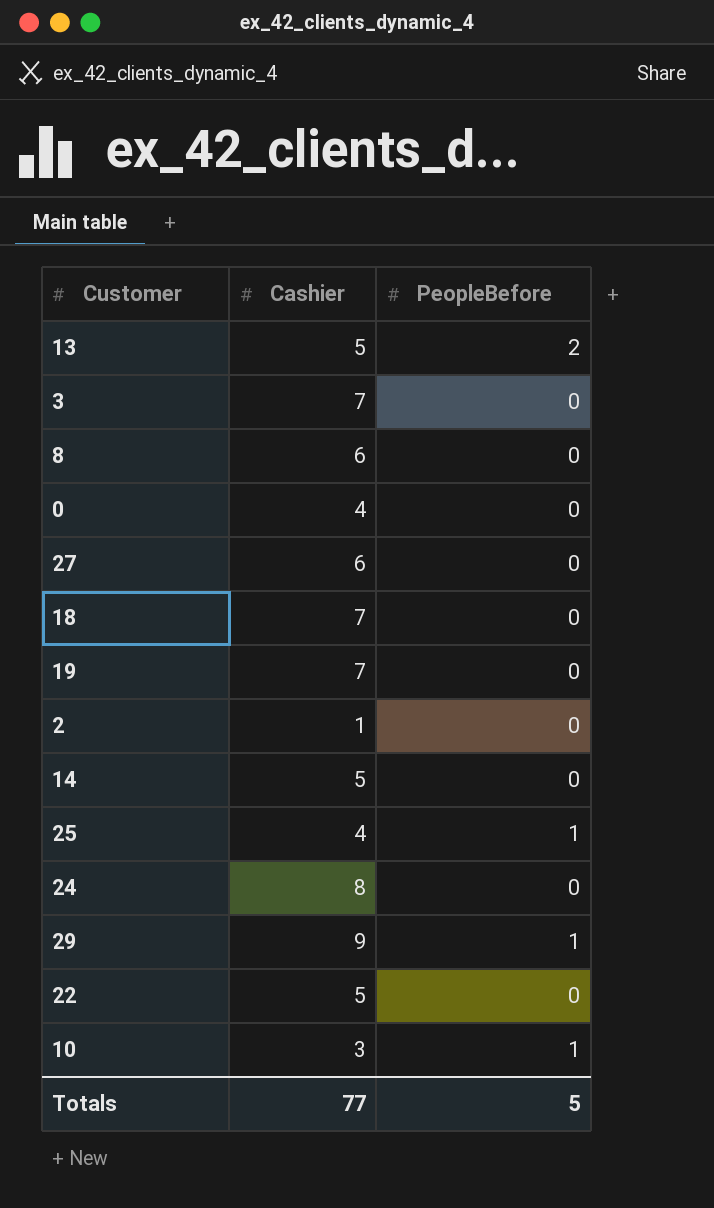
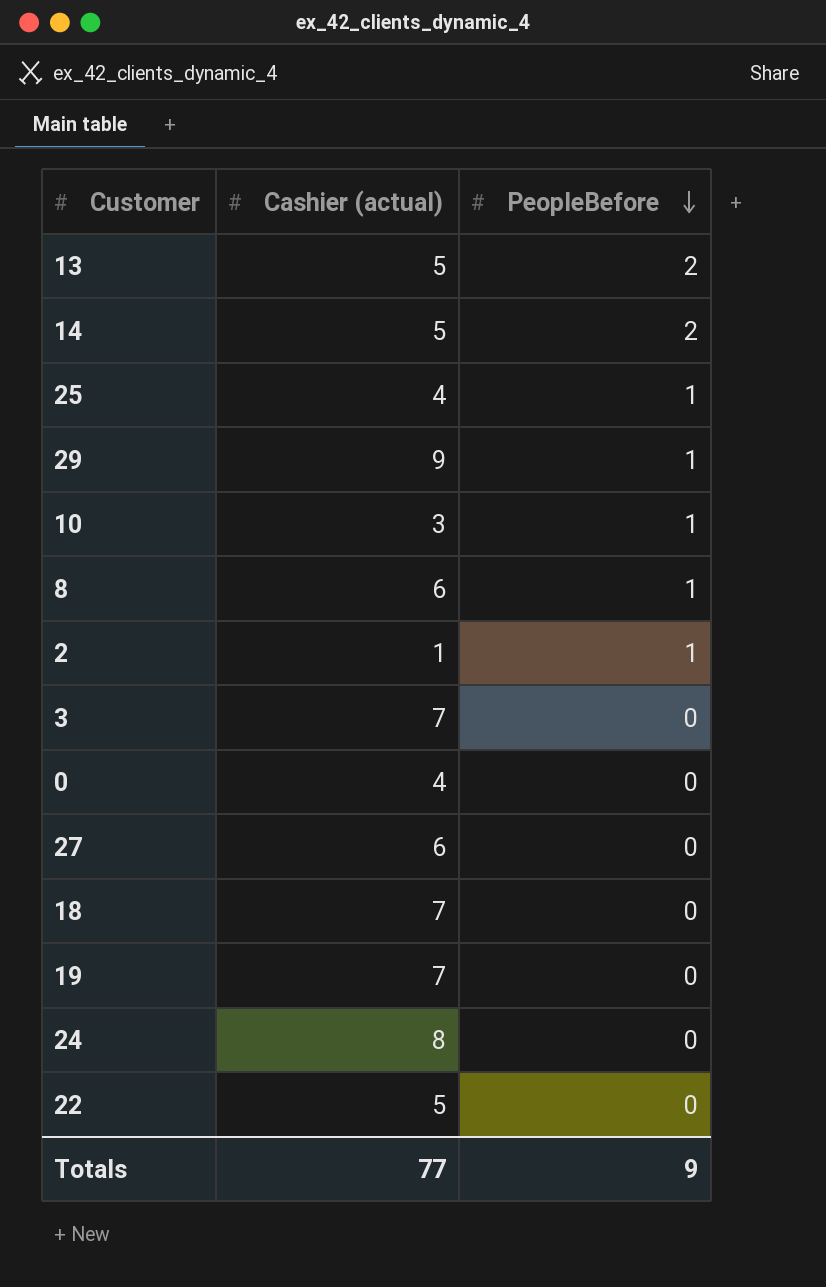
row order: none -> PeopleBefore descending
column name: Cashier -> Cashier (actual)
14 | PeopleBefore: 0 -> 2
8 | PeopleBefore: 0 -> 1
2 | PeopleBefore: 0 -> 1
Totals | PeopleBefore: 5 -> 9

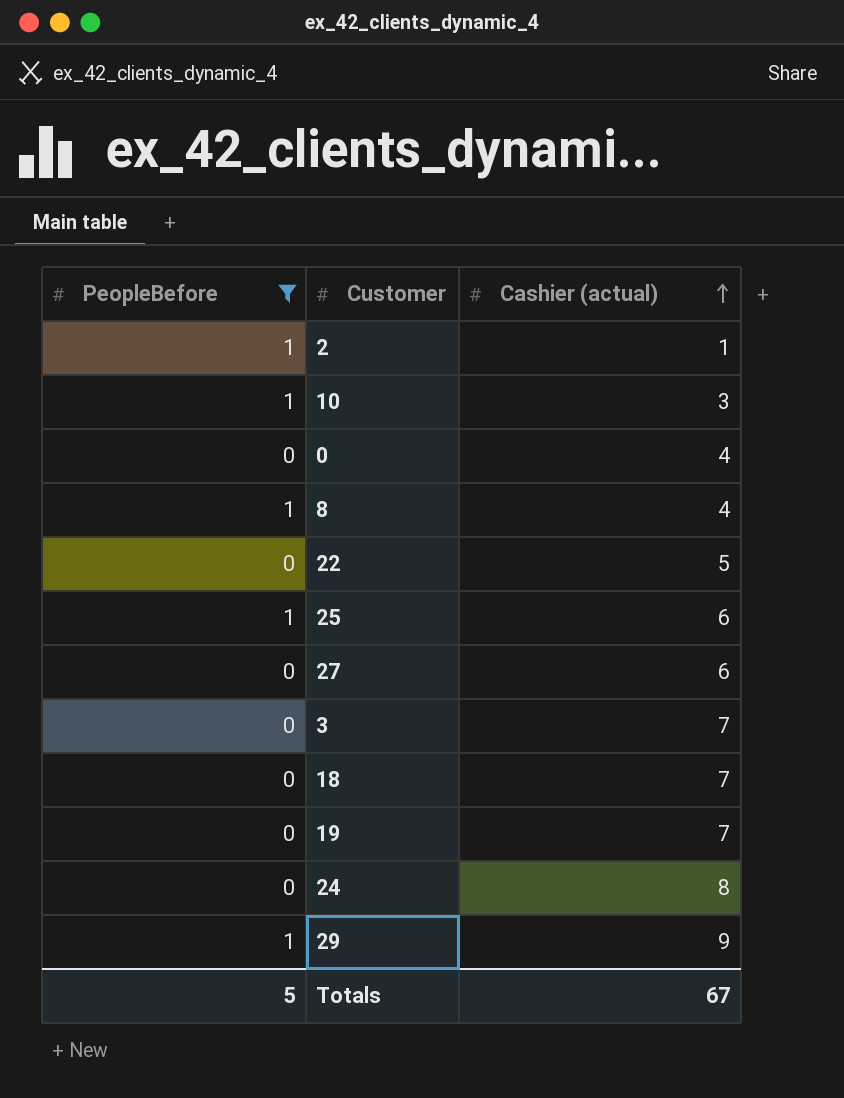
filter: none -> PeopleBefore != 2
row order: PeopleBefore descending -> Cashier (actual) ascending
column PeopleBefore | position: 3 -> 1
8 | Cashier (actual): 6 -> 4
25 | Cashier (actual): 4 -> 6
Totals | PeopleBefore: 9 -> 5
Totals | Cashier (actual): 77 -> 67

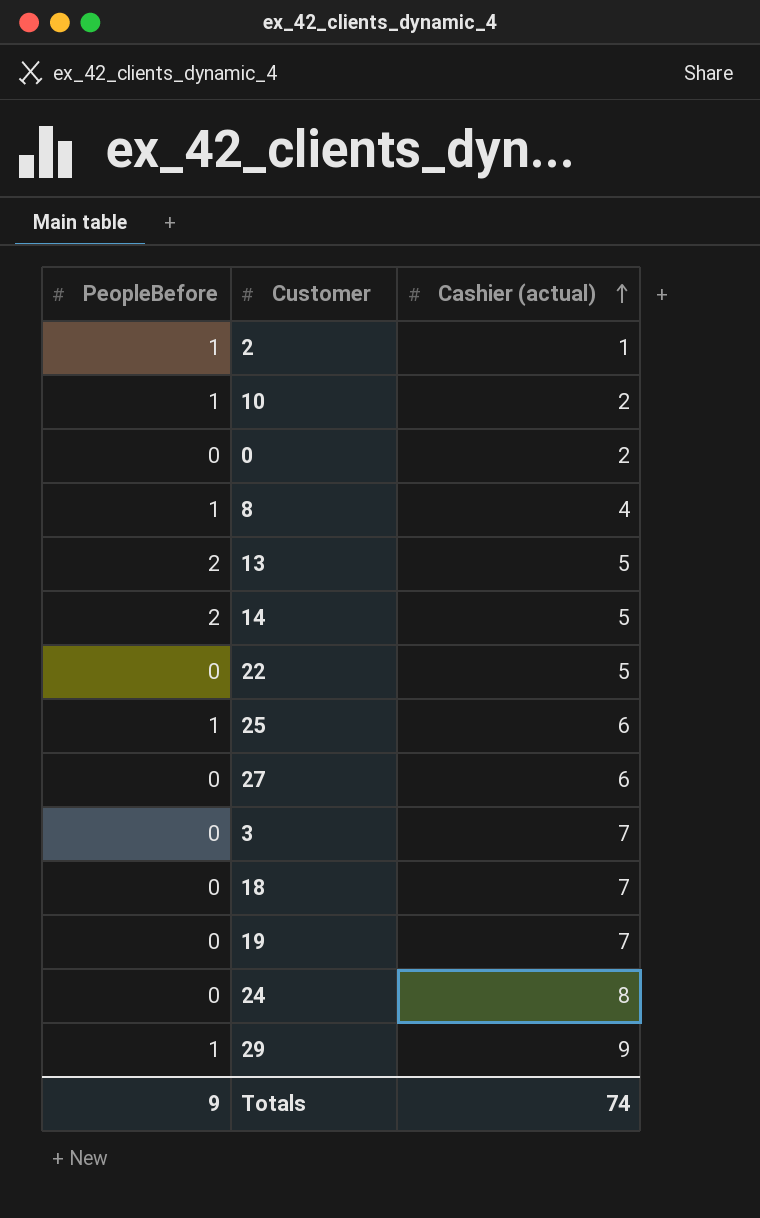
filter: PeopleBefore != 2 -> none
10 | Cashier (actual): 3 -> 2
0 | Cashier (actual): 4 -> 2
Totals | PeopleBefore: 5 -> 9
Totals | Cashier (actual): 67 -> 74

